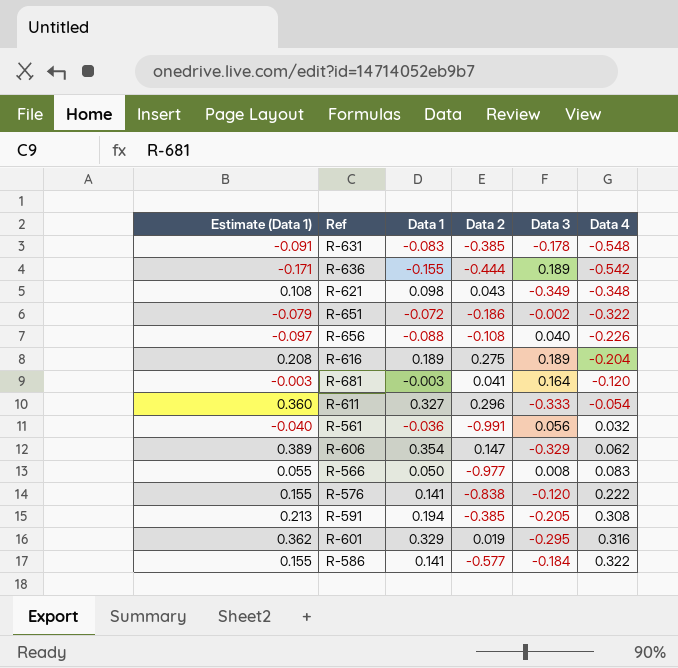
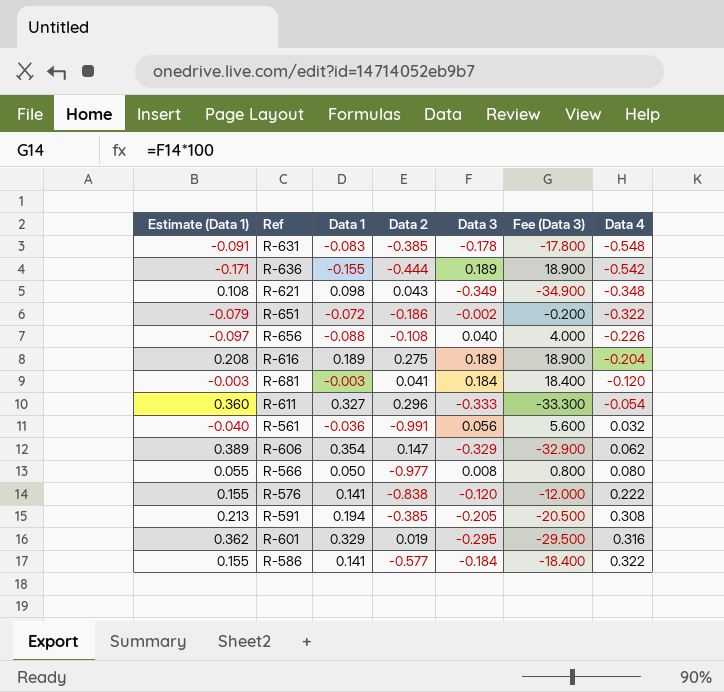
column Fee (Data 3) | formula: none -> [Data 3] * 100
R-681 | Data 3: 0.164 -> 0.184
R-566 | Data 4: 0.083 -> 0.080

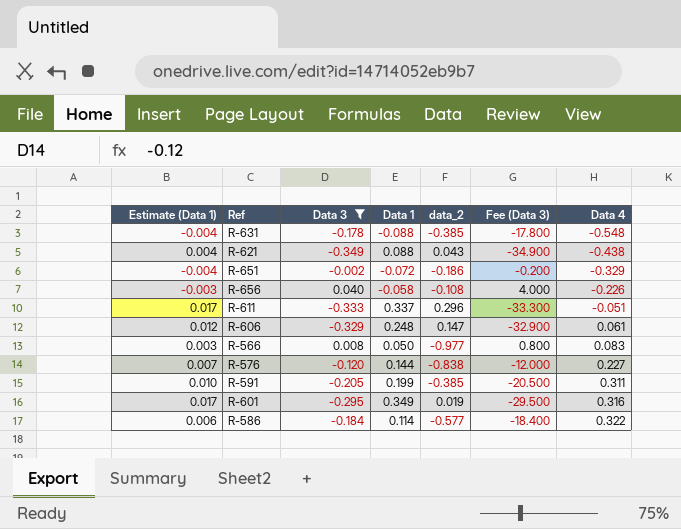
filter: none -> Data 3 <= 0.040
column Estimate (Data 1) | formula: [Data 1] * 1.1 -> [Data 1] * 0.05
column Data 3 | position: 5 -> 3
column name: Data 2 -> data_2
R-631 | Data 1: -0.083 -> -0.088
R-621 | Data 1: 0.098 -> 0.088
R-621 | Data 4: -0.348 -> -0.438
R-651 | Data 4: -0.322 -> -0.329
R-656 | Data 1: -0.088 -> -0.058
R-611 | Data 1: 0.327 -> 0.337
R-611 | Data 4: -0.054 -> -0.051
R-606 | Data 1: 0.354 -> 0.248
R-606 | Data 4: 0.062 -> 0.061
R-566 | Data 4: 0.080 -> 0.083
R-576 | Data 1: 0.141 -> 0.144
R-576 | Data 4: 0.222 -> 0.227
R-591 | Data 1: 0.194 -> 0.199
R-591 | Data 4: 0.308 -> 0.311
R-601 | Data 1: 0.329 -> 0.349
R-586 | Data 1: 0.141 -> 0.114

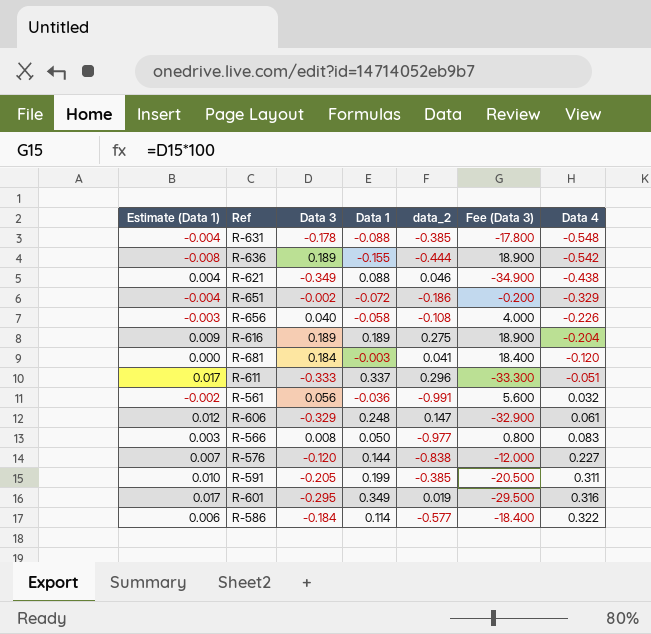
filter: Data 3 <= 0.040 -> none
R-621 | data_2: 0.043 -> 0.046

